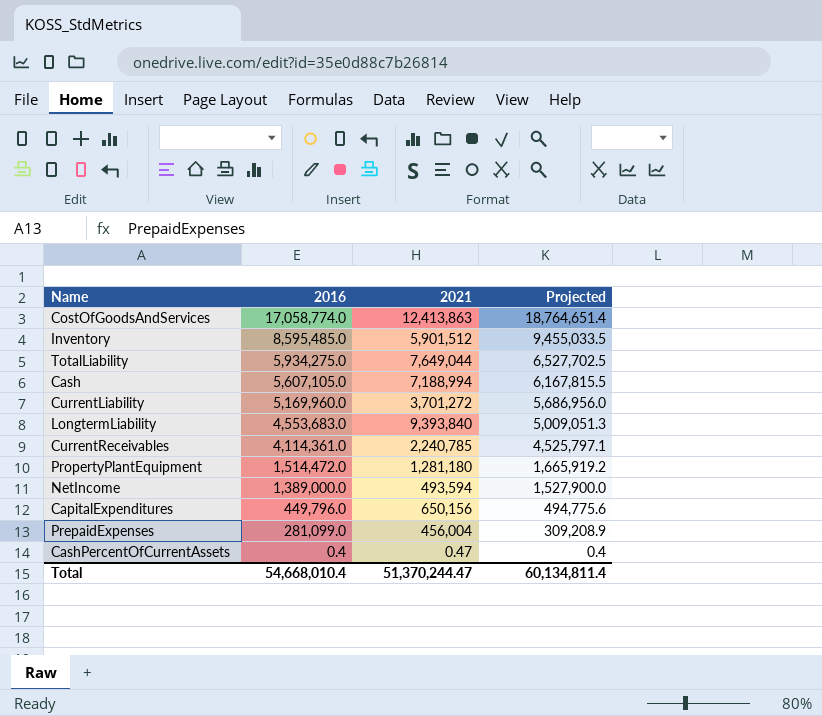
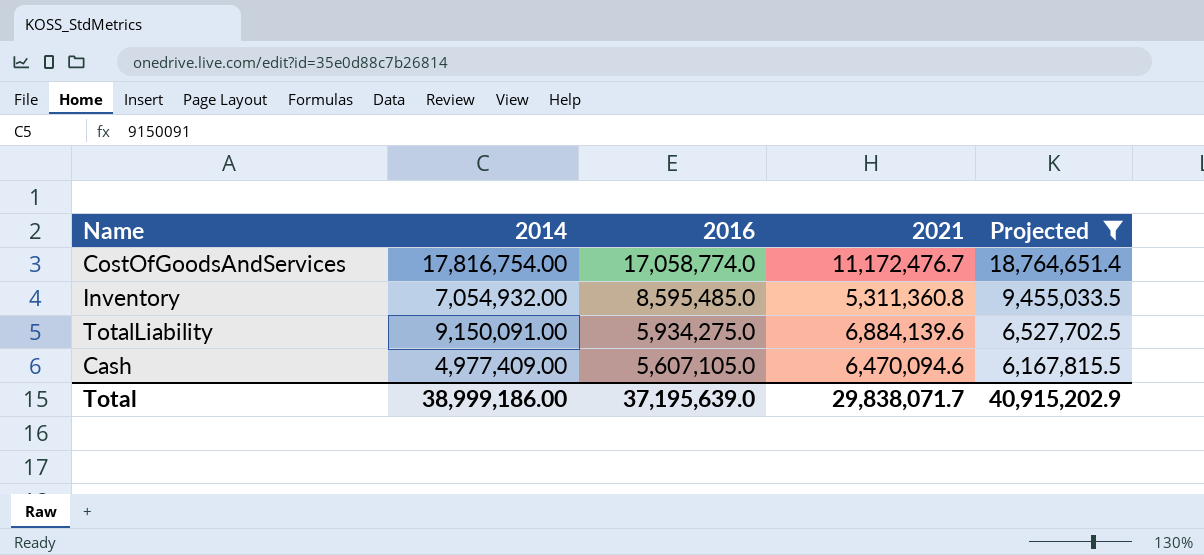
filter: none -> Projected >= 6,167,815.5
column 2014 | position: none -> 2
CostOfGoodsAndServices | 2021: 12,413,863 -> 11,172,476.7
Inventory | 2021: 5,901,512 -> 5,311,360.8
TotalLiability | 2021: 7,649,044 -> 6,884,139.6
Cash | 2021: 7,188,994 -> 6,470,094.6
Total | 2016: 54,668,010.4 -> 37,195,639.0
Total | 2021: 51,370,244.47 -> 29,838,071.7
Total | Projected: 60,134,811.4 -> 40,915,202.9

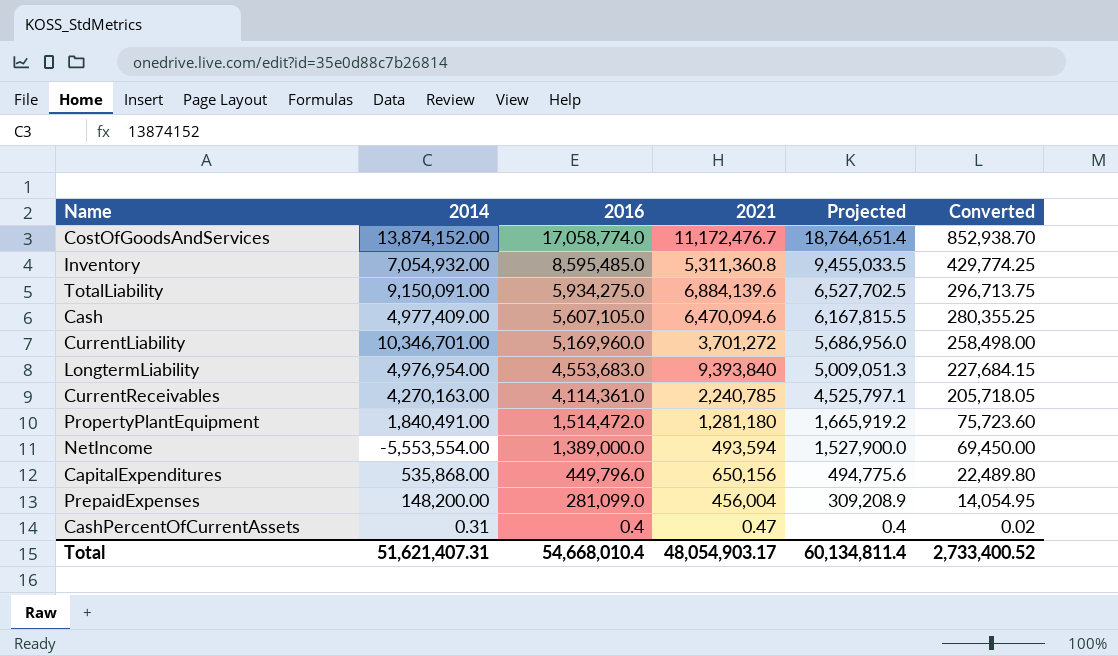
filter: Projected >= 6,167,815.5 -> none
column Converted | formula: none -> [2016] * 0.05
CostOfGoodsAndServices | 2014: 17,816,754.00 -> 13,874,152.00
Total | 2014: 38,999,186.00 -> 51,621,407.31
Total | 2016: 37,195,639.0 -> 54,668,010.4
Total | 2021: 29,838,071.7 -> 48,054,903.17
Total | Projected: 40,915,202.9 -> 60,134,811.4

